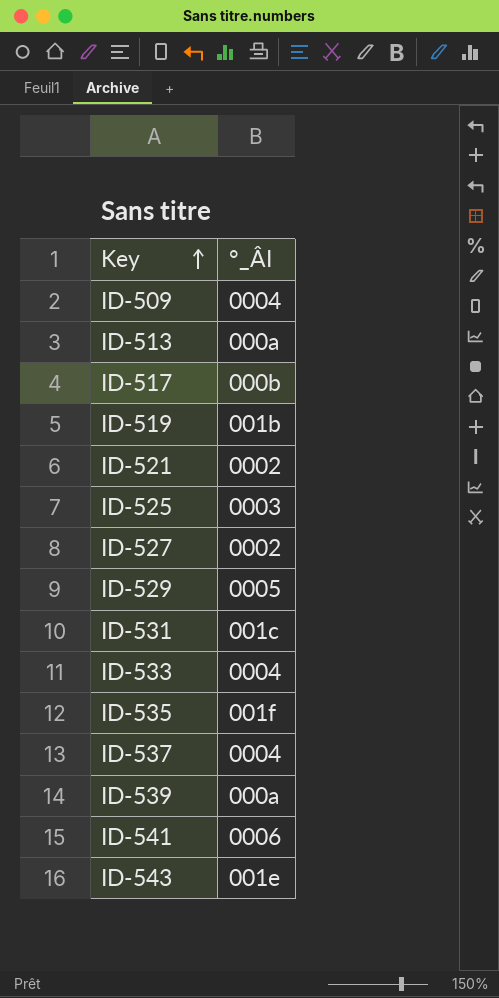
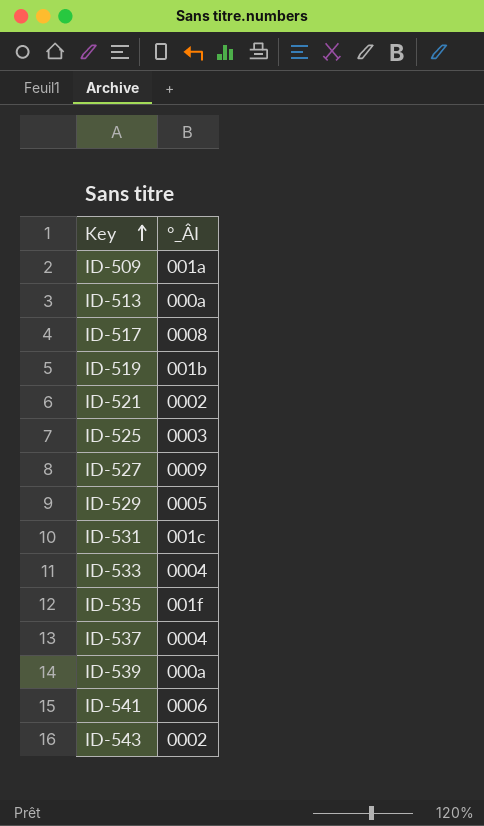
ID-509 | °_ÂI: 0004 -> 001a
ID-517 | °_ÂI: 000b -> 0008
ID-527 | °_ÂI: 0002 -> 0009
ID-543 | °_ÂI: 001e -> 0002

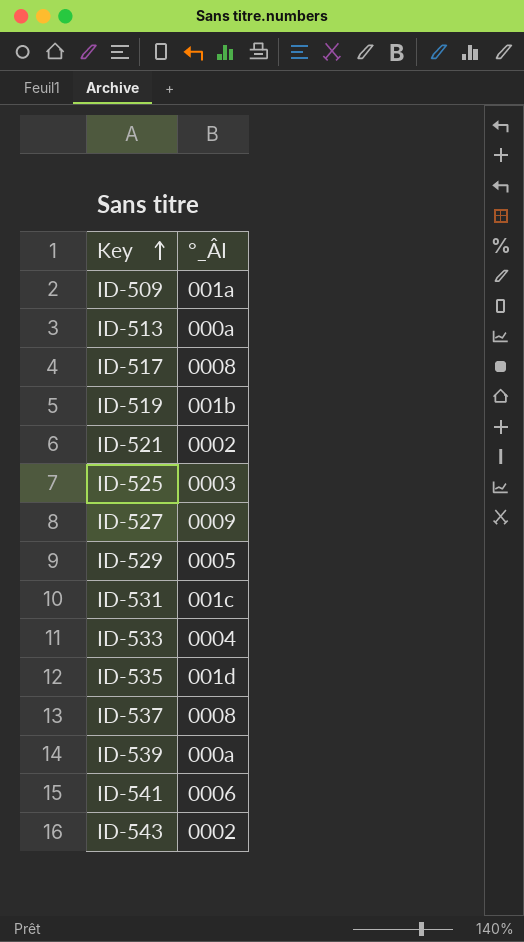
ID-535 | °_ÂI: 001f -> 001d
ID-537 | °_ÂI: 0004 -> 0008

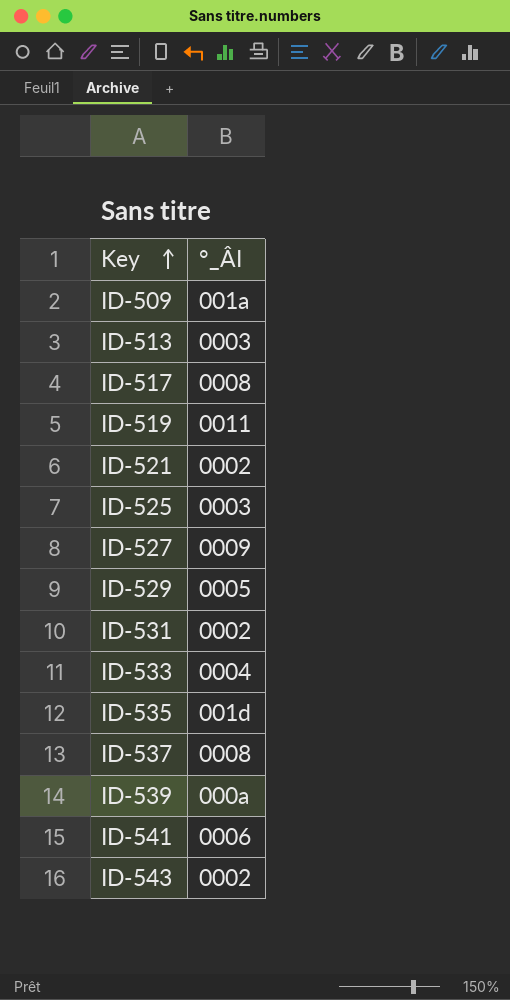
ID-513 | °_ÂI: 000a -> 0003
ID-519 | °_ÂI: 001b -> 0011
ID-531 | °_ÂI: 001c -> 0002

